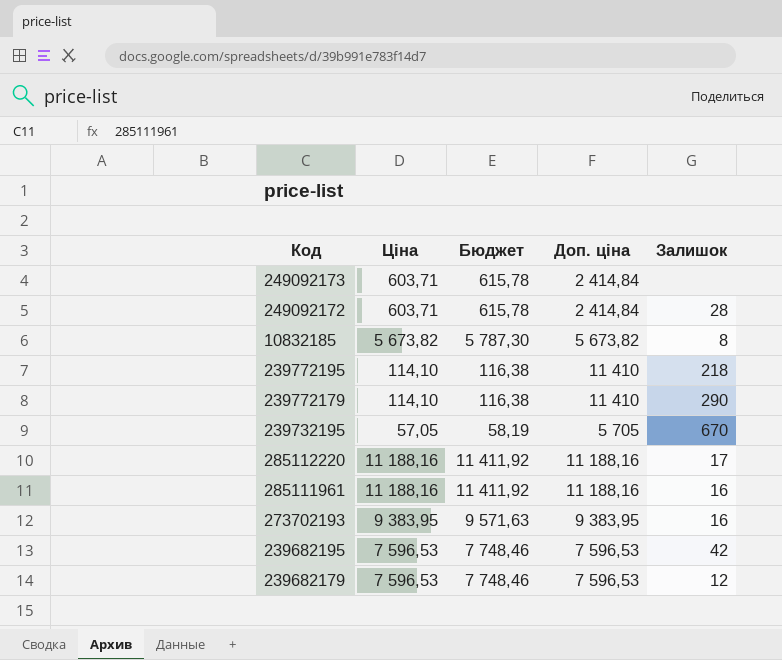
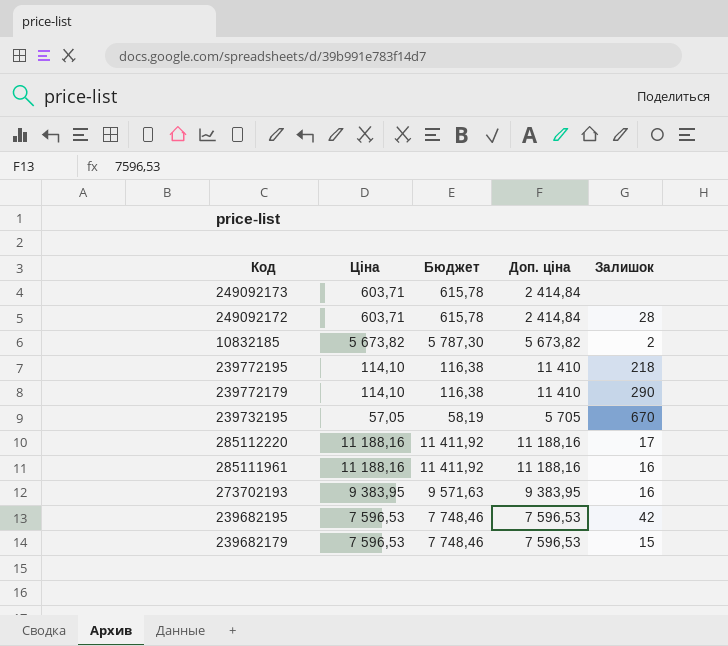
10832185 | Залишок: 8 -> 2
239682179 | Залишок: 12 -> 15

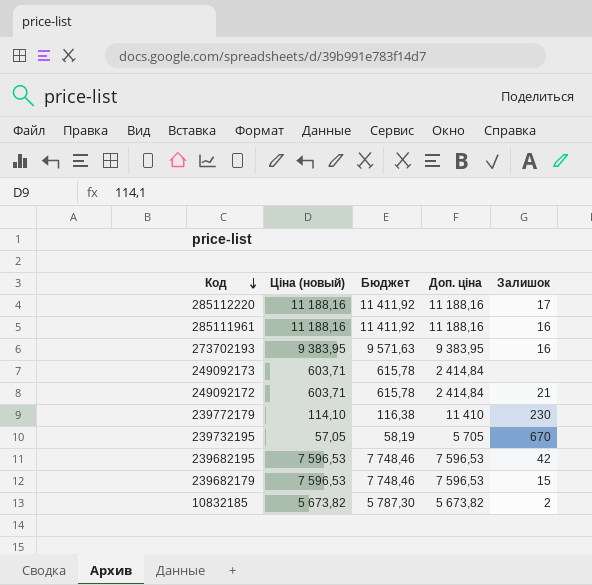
row order: none -> Код descending
column name: Ціна -> Ціна (новый)
row 239772195: 114,10 | 116,38 | 11 410 | 218 -> none
249092172 | Залишок: 28 -> 21
239772179 | Залишок: 290 -> 230

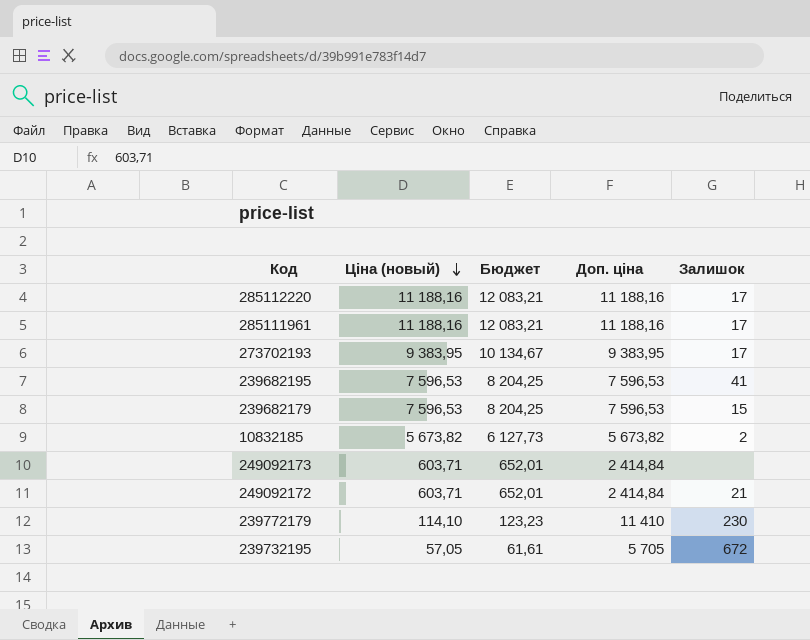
row order: Код descending -> Ціна (новый) descending
column Бюджет | formula: [Ціна (новый)] * 1,02 -> [Ціна (новый)] * 1,08
285111961 | Залишок: 16 -> 17
273702193 | Залишок: 16 -> 17
239682195 | Залишок: 42 -> 41
239732195 | Залишок: 670 -> 672

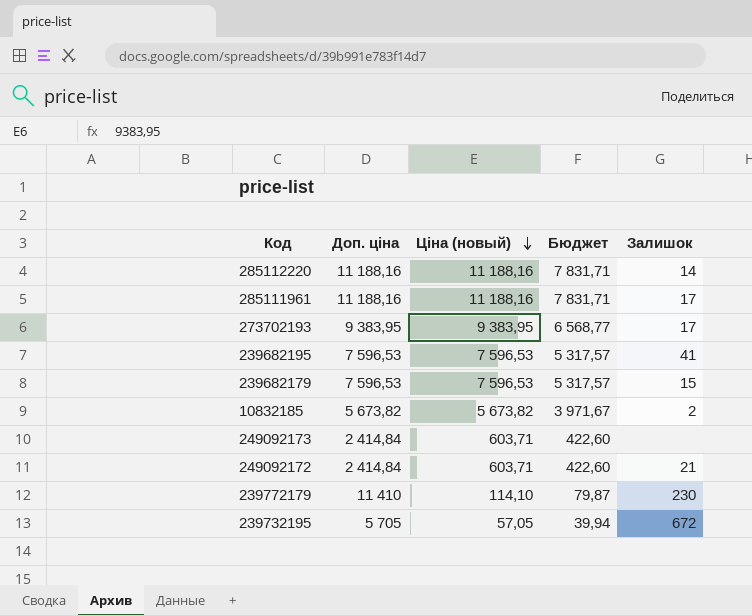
column Доп. ціна | position: 4 -> 2
column Бюджет | formula: [Ціна (новый)] * 1,08 -> [Ціна (новый)] * 0,7
285112220 | Залишок: 17 -> 14

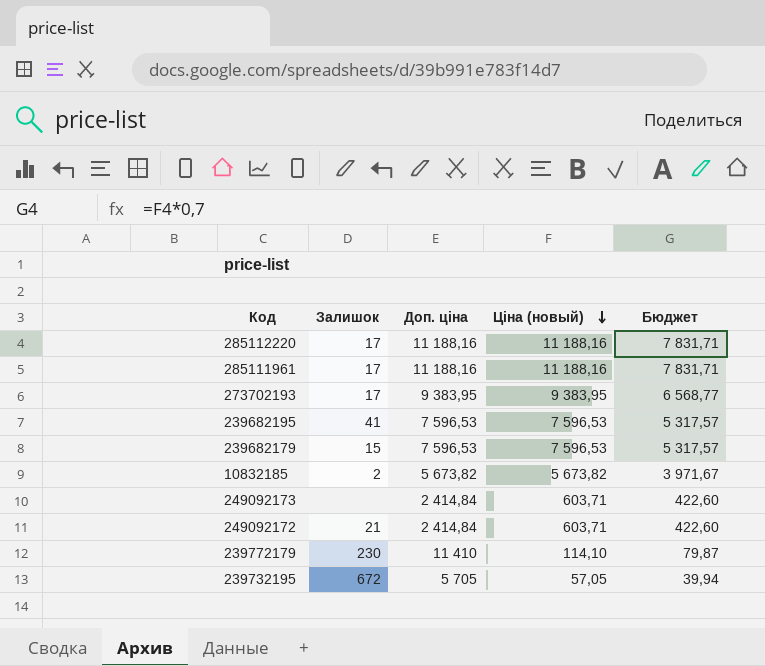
column Залишок | position: 5 -> 2
285112220 | Залишок: 14 -> 17

